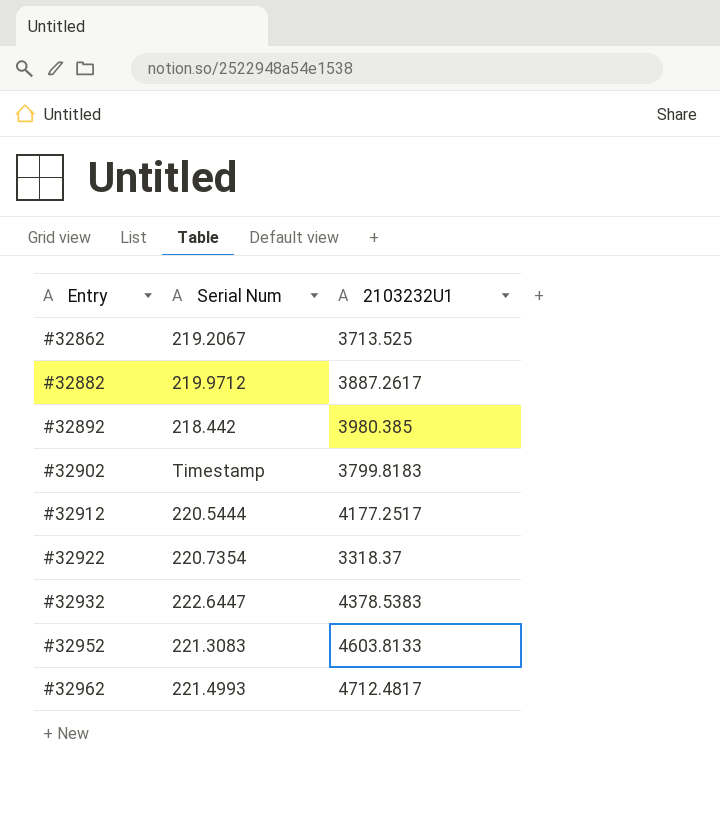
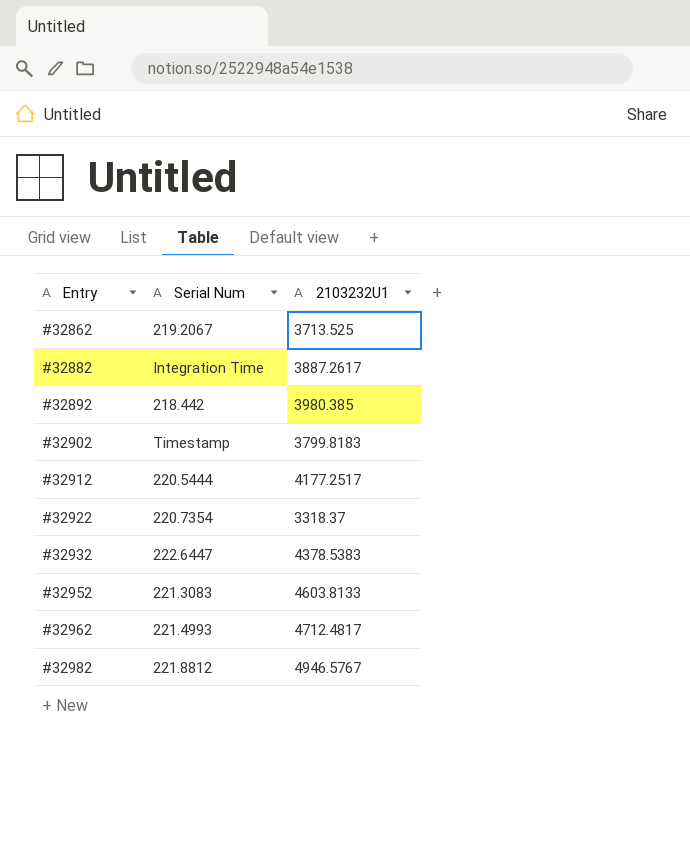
#32882 | Serial Num: 219.9712 -> Integration Time
row #32982: none -> 221.8812 | 4946.5767

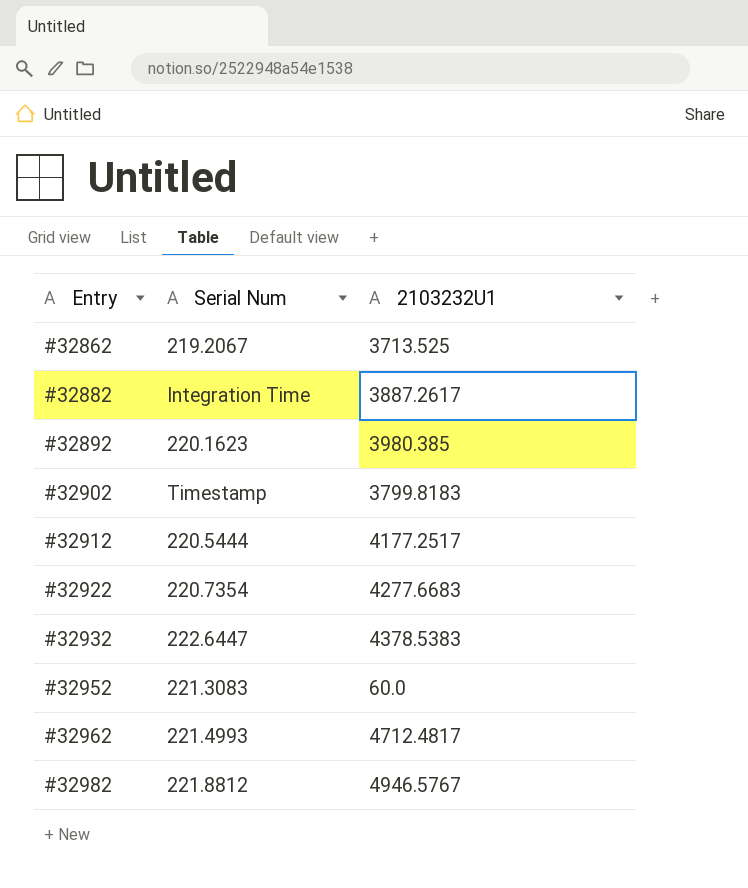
#32892 | Serial Num: 218.442 -> 220.1623
#32922 | 2103232U1: 3318.37 -> 4277.6683
#32952 | 2103232U1: 4603.8133 -> 60.0

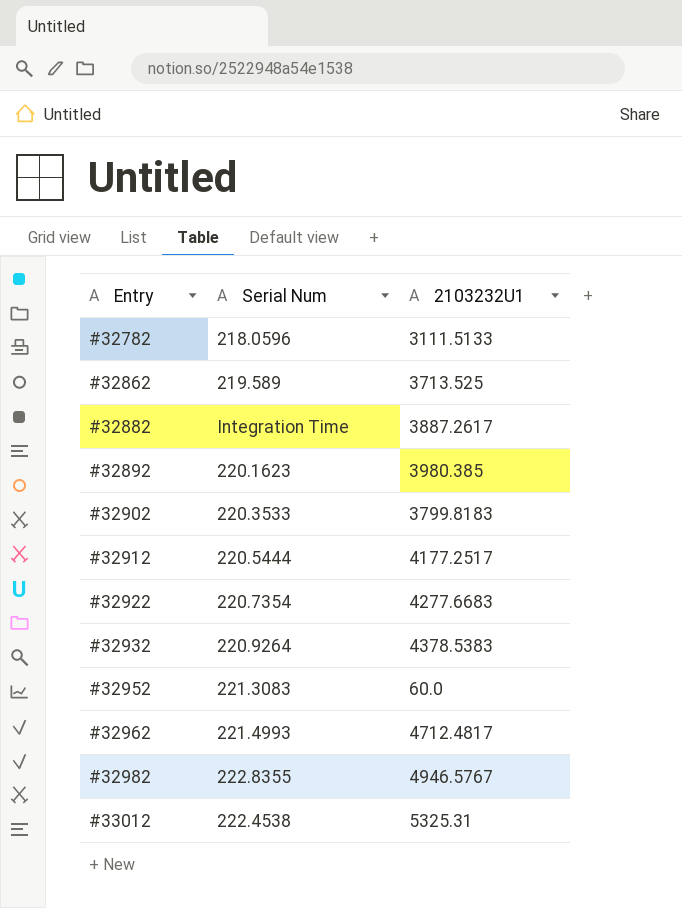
row #32782: none -> 218.0596 | 3111.5133
#32862 | Serial Num: 219.2067 -> 219.589
#32902 | Serial Num: Timestamp -> 220.3533
#32932 | Serial Num: 222.6447 -> 220.9264
#32982 | Serial Num: 221.8812 -> 222.8355
row #33012: none -> 222.4538 | 5325.31

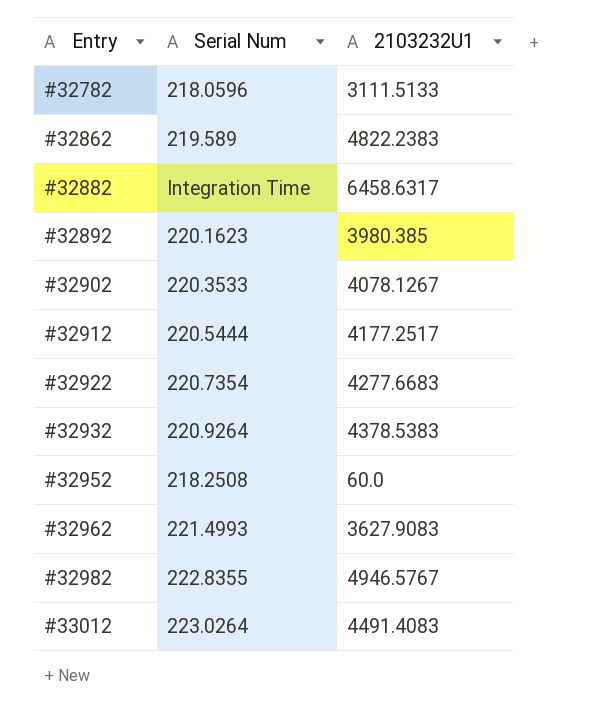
#32862 | 2103232U1: 3713.525 -> 4822.2383
#32882 | 2103232U1: 3887.2617 -> 6458.6317
#32902 | 2103232U1: 3799.8183 -> 4078.1267
#32952 | Serial Num: 221.3083 -> 218.2508
#32962 | 2103232U1: 4712.4817 -> 3627.9083
#33012 | Serial Num: 222.4538 -> 223.0264
#33012 | 2103232U1: 5325.31 -> 4491.4083

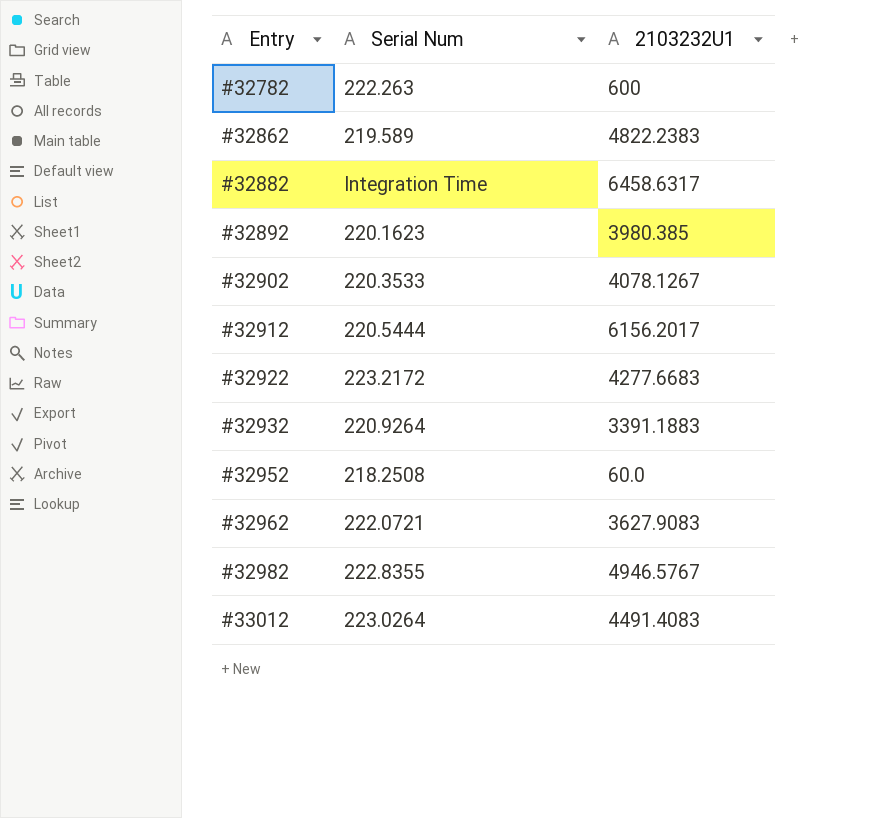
#32782 | Serial Num: 218.0596 -> 222.263
#32782 | 2103232U1: 3111.5133 -> 600
#32912 | 2103232U1: 4177.2517 -> 6156.2017
#32922 | Serial Num: 220.7354 -> 223.2172
#32932 | 2103232U1: 4378.5383 -> 3391.1883
#32962 | Serial Num: 221.4993 -> 222.0721

